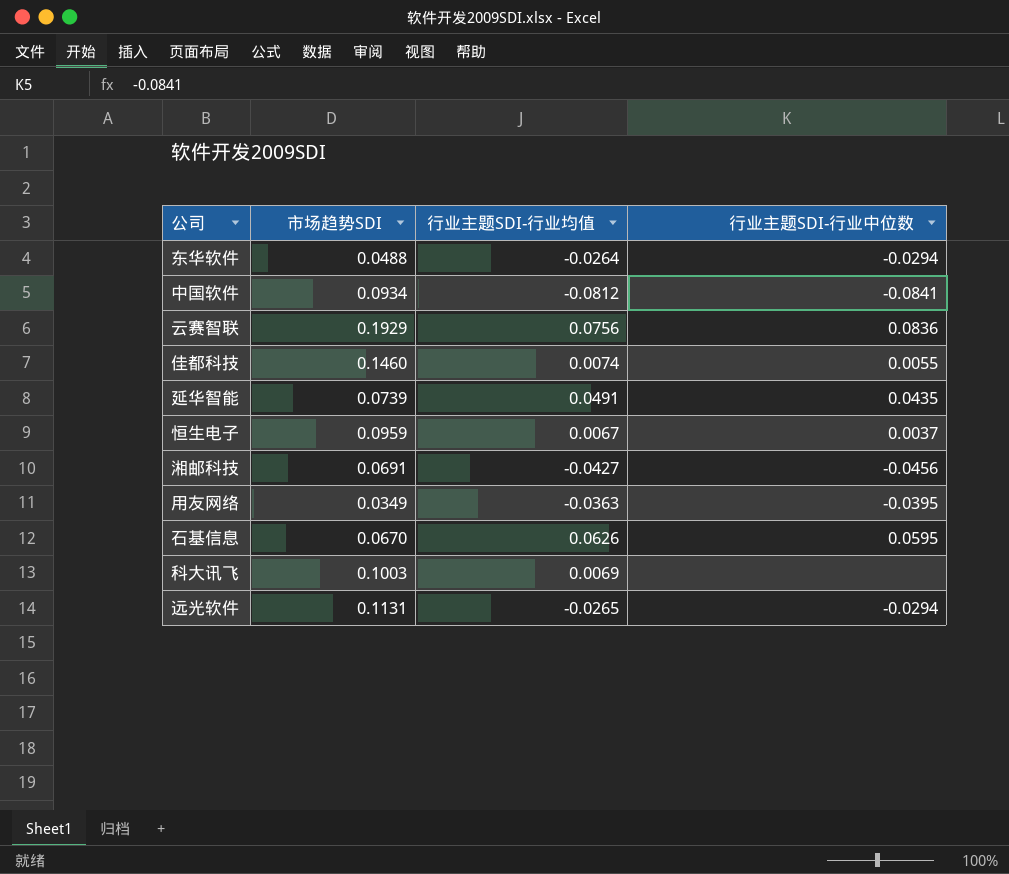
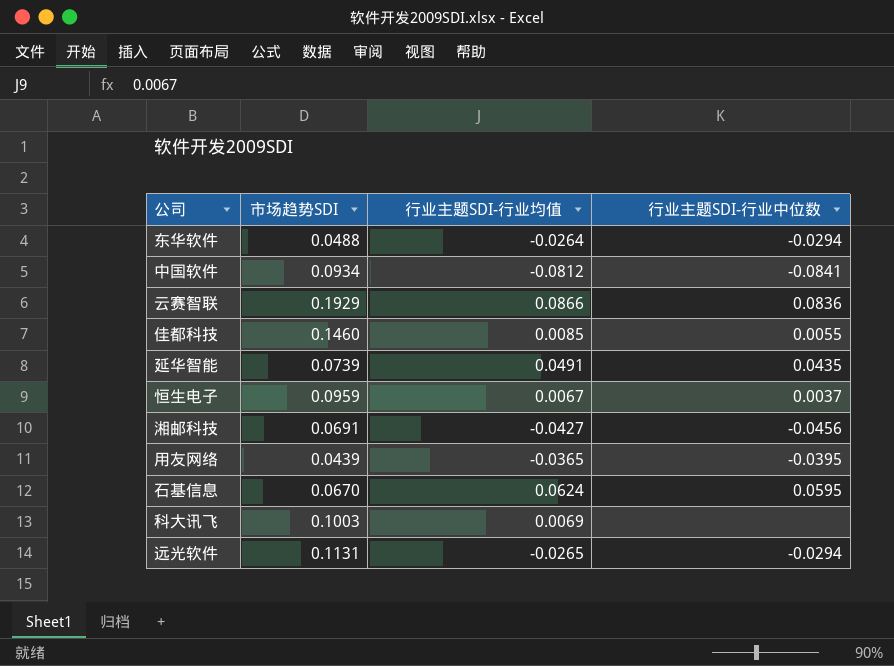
云赛智联 | 行业主题SDI-行业均值: 0.0756 -> 0.0866
佳都科技 | 行业主题SDI-行业均值: 0.0074 -> 0.0085
用友网络 | 市场趋势SDI: 0.0349 -> 0.0439
用友网络 | 行业主题SDI-行业均值: -0.0363 -> -0.0365
石基信息 | 行业主题SDI-行业均值: 0.0626 -> 0.0624

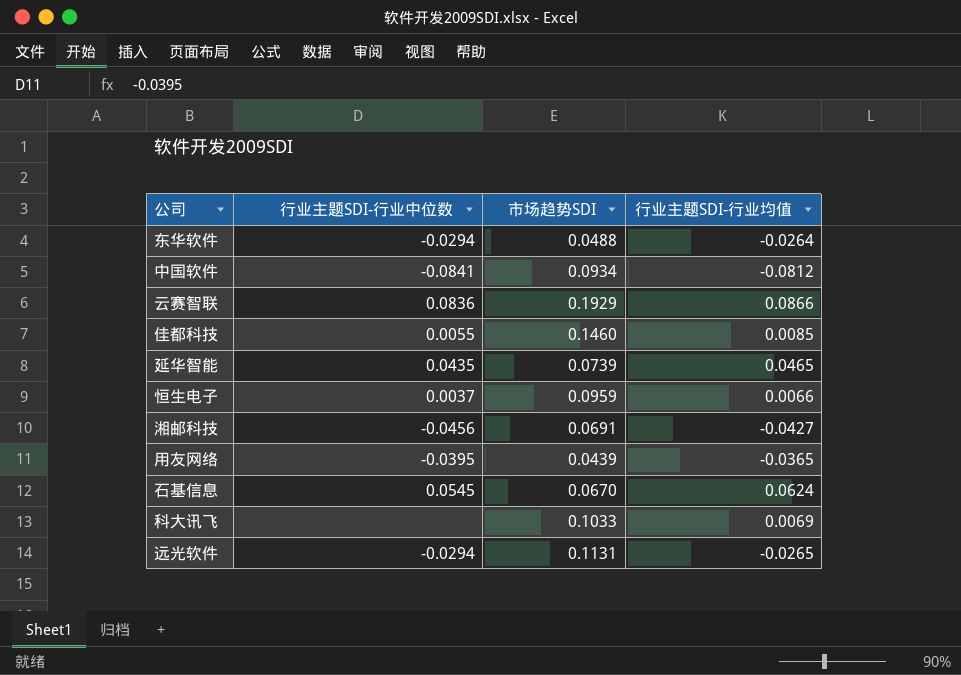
column 行业主题SDI-行业中位数 | position: 4 -> 2
延华智能 | 行业主题SDI-行业均值: 0.0491 -> 0.0465
恒生电子 | 行业主题SDI-行业均值: 0.0067 -> 0.0066
石基信息 | 行业主题SDI-行业中位数: 0.0595 -> 0.0545
科大讯飞 | 市场趋势SDI: 0.1003 -> 0.1033

